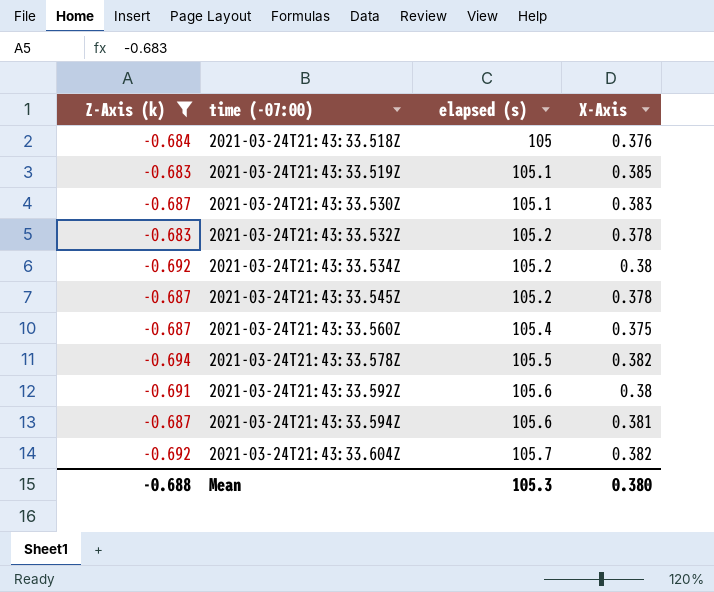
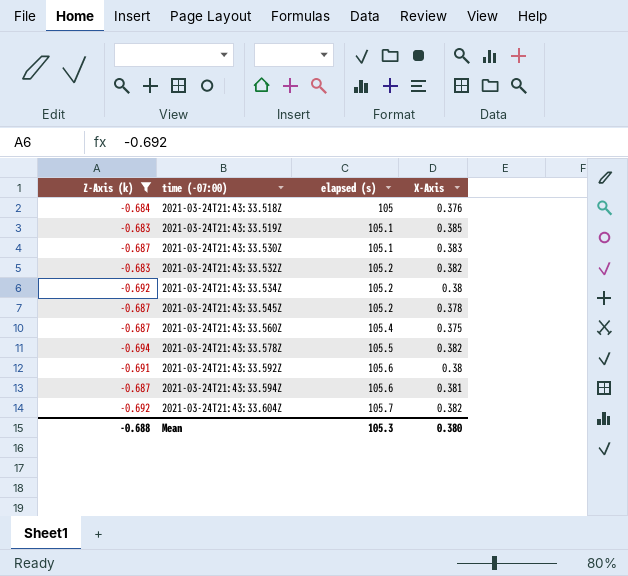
2021-03-24T21:43:33.532Z | X-Axis: 0.378 -> 0.382

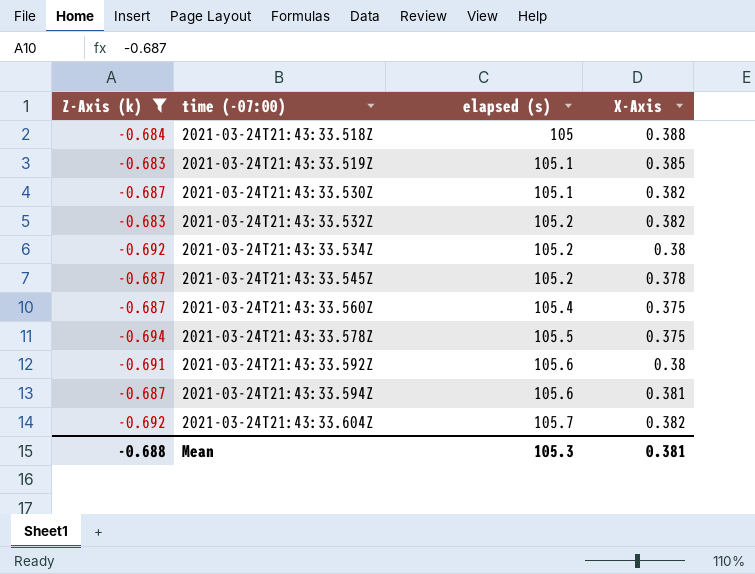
2021-03-24T21:43:33.518Z | X-Axis: 0.376 -> 0.388
2021-03-24T21:43:33.530Z | X-Axis: 0.383 -> 0.382
2021-03-24T21:43:33.578Z | X-Axis: 0.382 -> 0.375
Mean | X-Axis: 0.380 -> 0.381

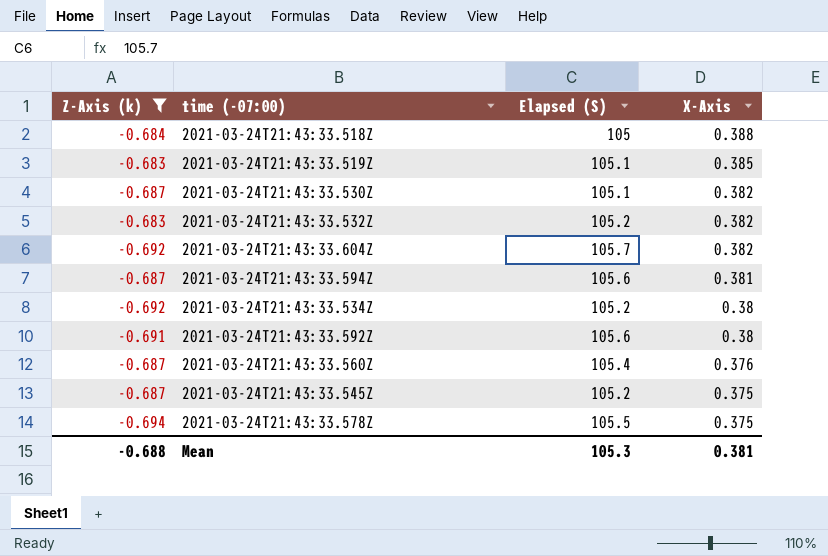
row order: time (-07:00) ascending -> X-Axis descending
column name: elapsed (s) -> Elapsed (S)
2021-03-24T21:43:33.560Z | X-Axis: 0.375 -> 0.376
2021-03-24T21:43:33.545Z | X-Axis: 0.378 -> 0.375

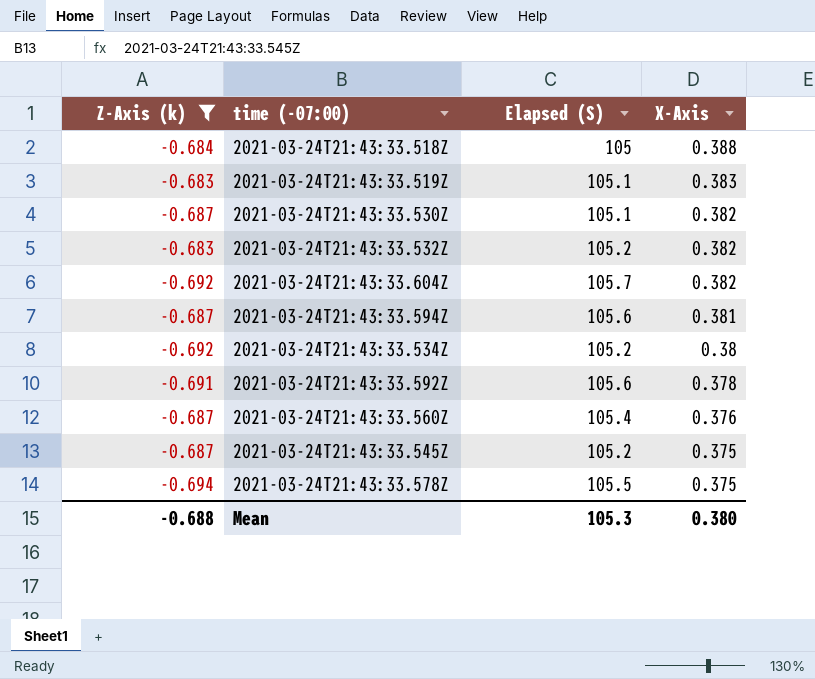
2021-03-24T21:43:33.519Z | X-Axis: 0.385 -> 0.383
2021-03-24T21:43:33.592Z | X-Axis: 0.38 -> 0.378
Mean | X-Axis: 0.381 -> 0.380

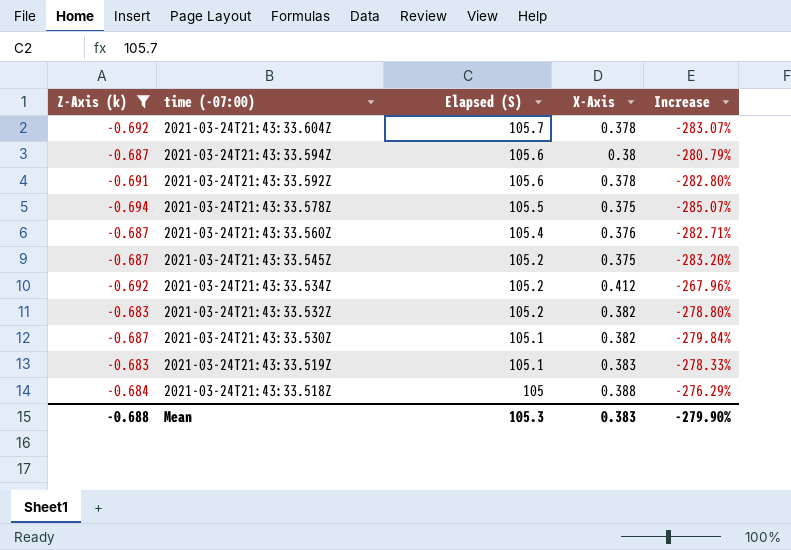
row order: X-Axis descending -> time (-07:00) descending
column Increase | formula: none -> ([Z-Axis (k)] - [X-Axis]) / [X-Axis]
2021-03-24T21:43:33.604Z | X-Axis: 0.382 -> 0.378
2021-03-24T21:43:33.594Z | X-Axis: 0.381 -> 0.38
2021-03-24T21:43:33.534Z | X-Axis: 0.38 -> 0.412
Mean | X-Axis: 0.380 -> 0.383

